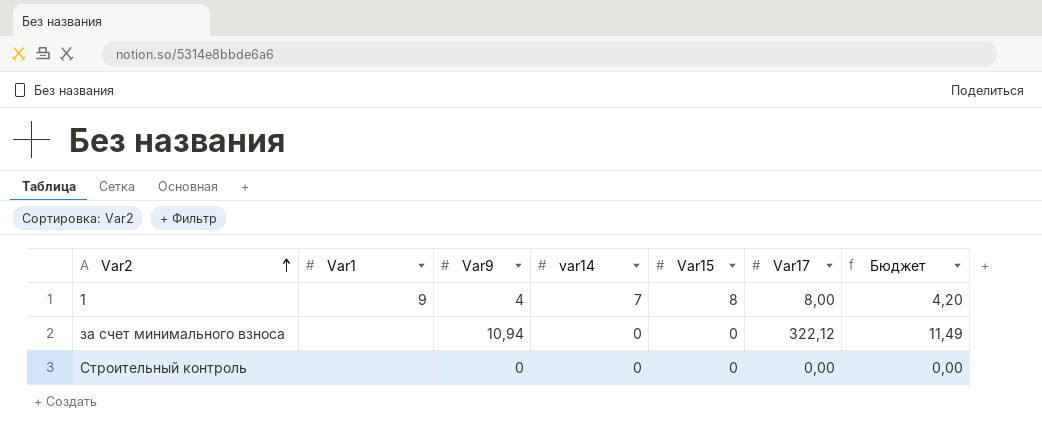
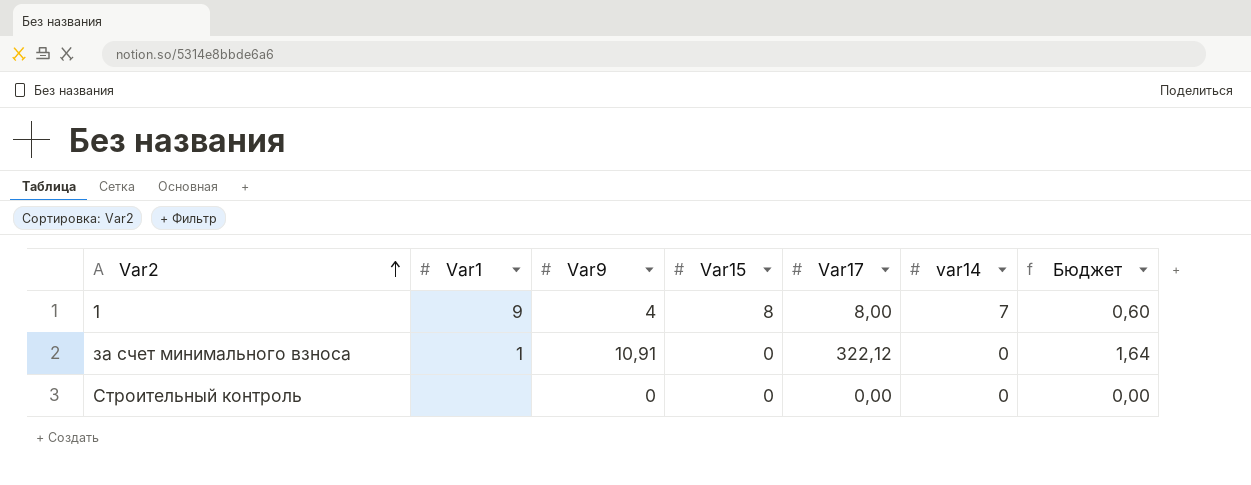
column var14 | position: 4 -> 6
column Бюджет | formula: [Var9] * 1,05 -> [Var9] * 0,15
за счет минимального взноса | Var1: none -> 1
за счет минимального взноса | Var9: 10,94 -> 10,91

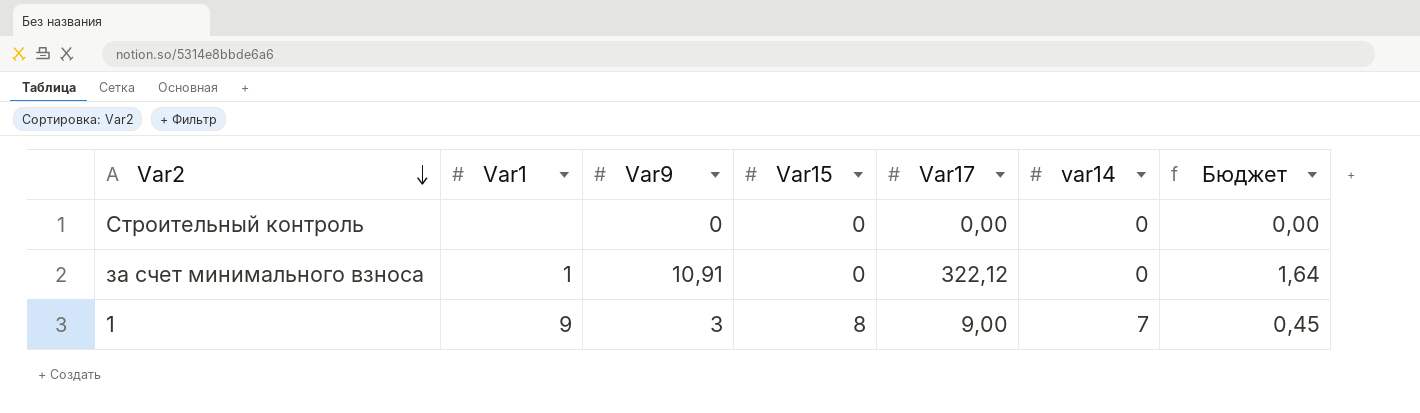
row order: Var2 ascending -> Var2 descending
1 | Var9: 4 -> 3
1 | Var17: 8,00 -> 9,00
1 | Бюджет: 0,60 -> 0,45

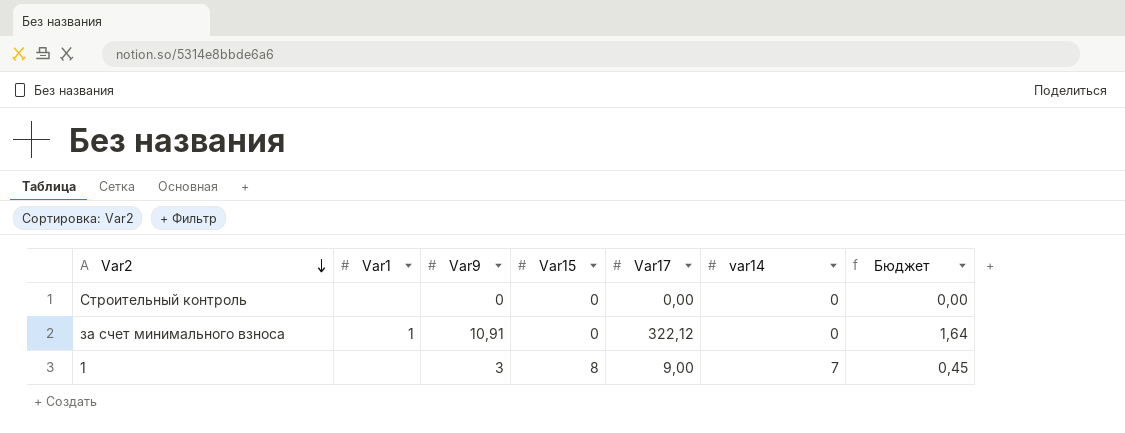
1 | Var1: 9 -> none

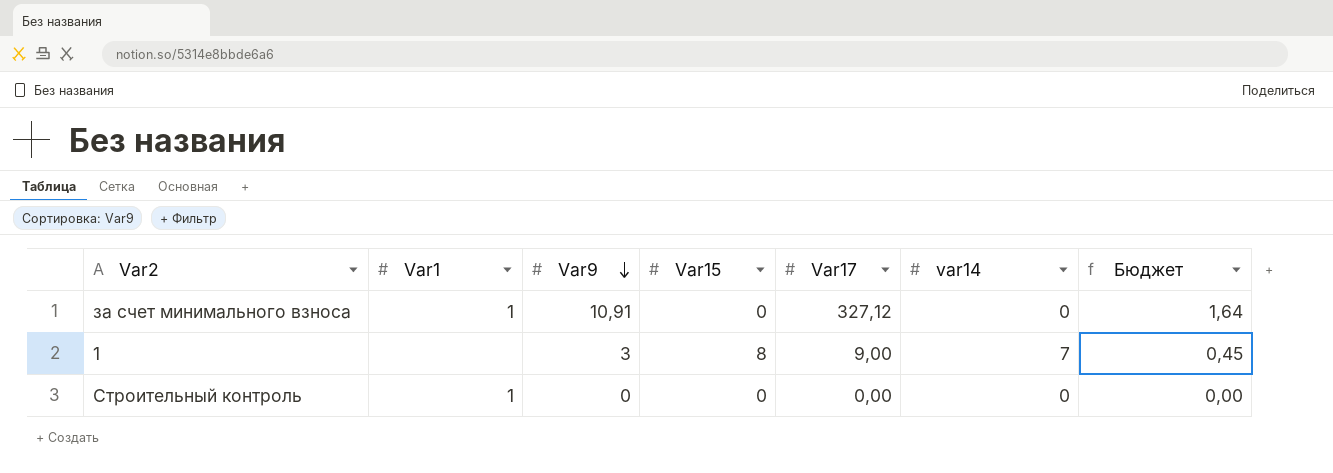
row order: Var2 descending -> Var9 descending
за счет минимального взноса | Var17: 322,12 -> 327,12
Строительный контроль | Var1: none -> 1

